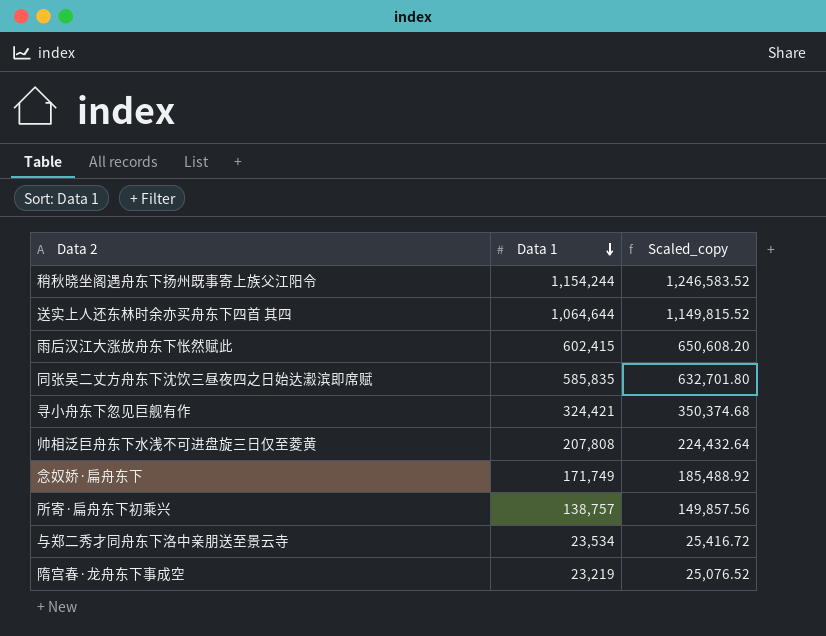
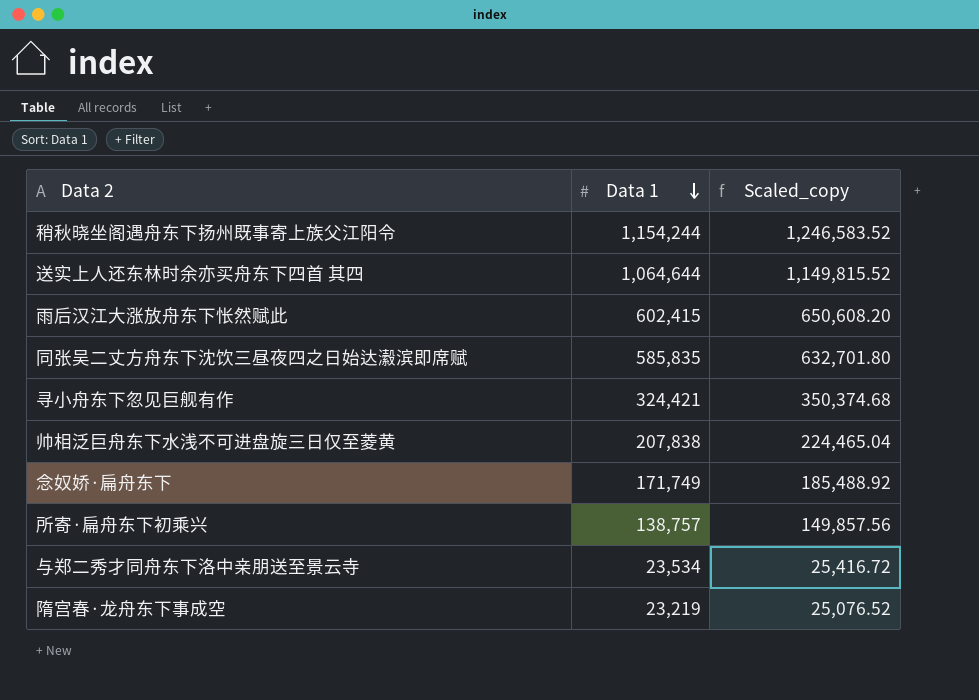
帅相泛巨舟东下水浅不可进盘旋三日仅至菱黄 | Data 1: 207,808 -> 207,838
帅相泛巨舟东下水浅不可进盘旋三日仅至菱黄 | Scaled_copy: 224,432.64 -> 224,465.04

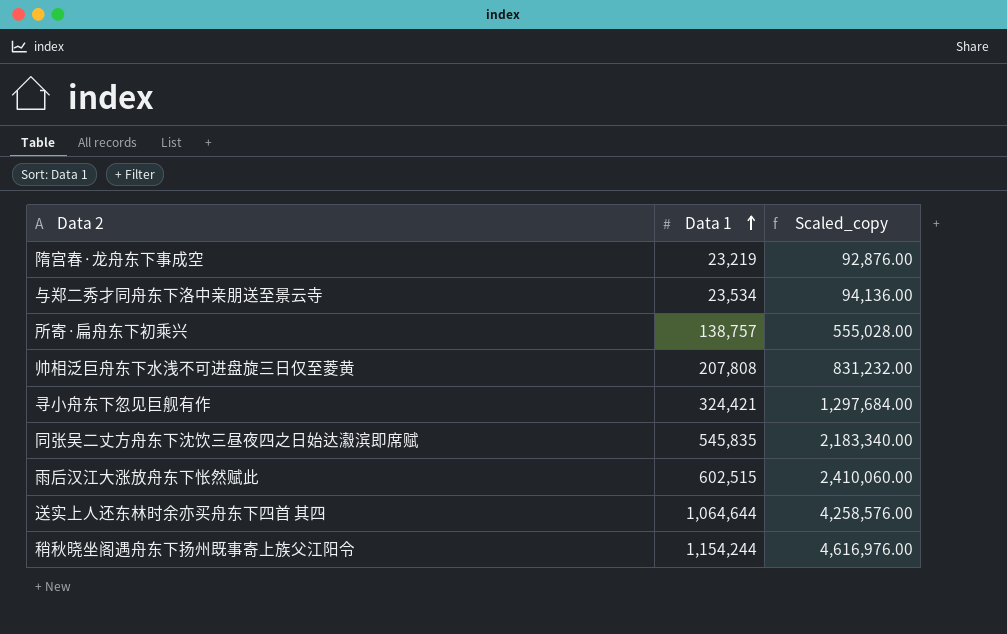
row order: Data 1 descending -> Data 1 ascending
column Scaled_copy | formula: [Data 1] * 1.08 -> [Data 1] * 4
row 念奴娇·扁舟东下: 171,749 | 185,488.92 -> none
帅相泛巨舟东下水浅不可进盘旋三日仅至菱黄 | Data 1: 207,838 -> 207,808
同张吴二丈方舟东下沈饮三昼夜四之日始达瀫滨即席赋 | Data 1: 585,835 -> 545,835
雨后汉江大涨放舟东下怅然赋此 | Data 1: 602,415 -> 602,515

